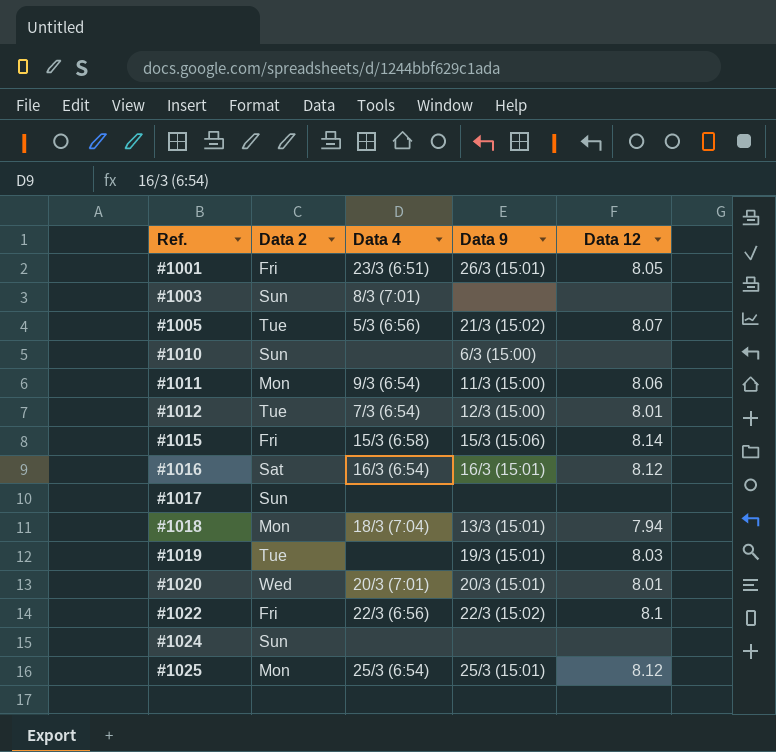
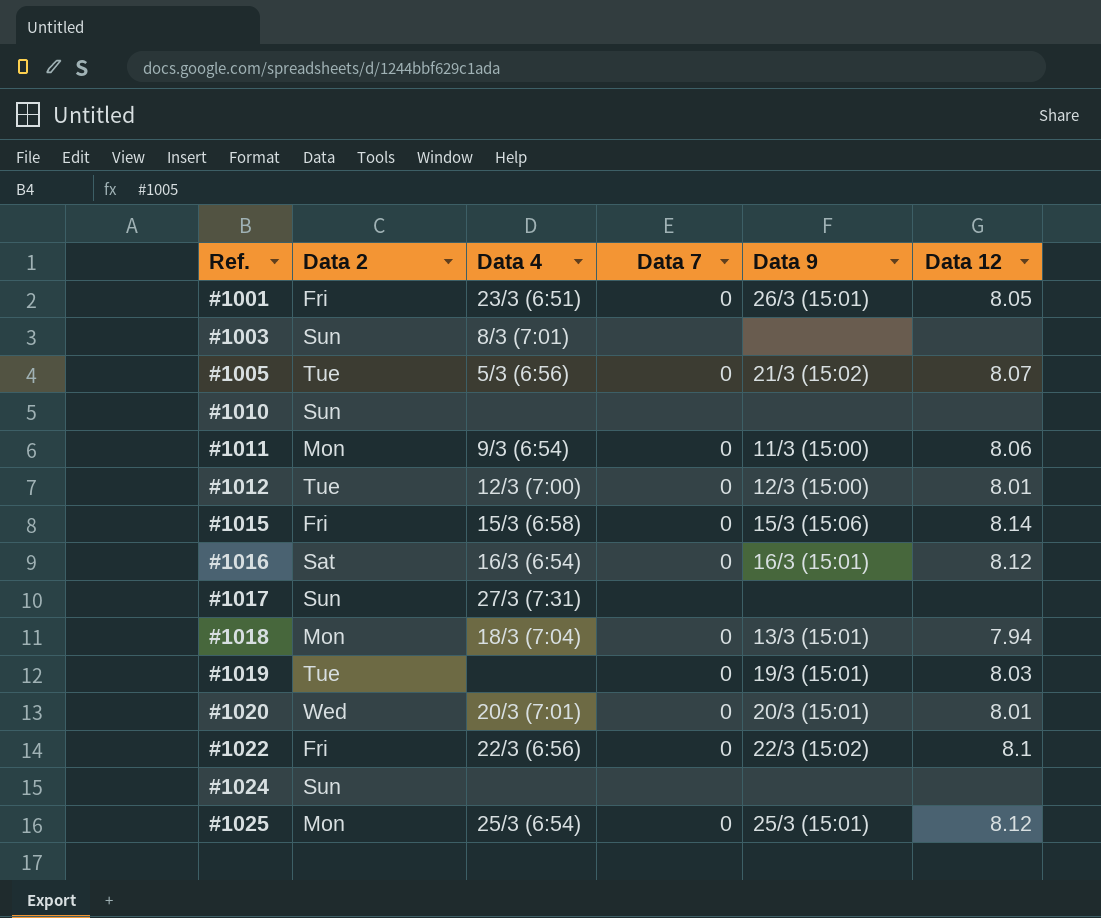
column Data 7 | position: none -> 4
#1010 | Data 9: 6/3 (15:00) -> none
#1012 | Data 4: 7/3 (6:54) -> 12/3 (7:00)
#1017 | Data 4: none -> 27/3 (7:31)

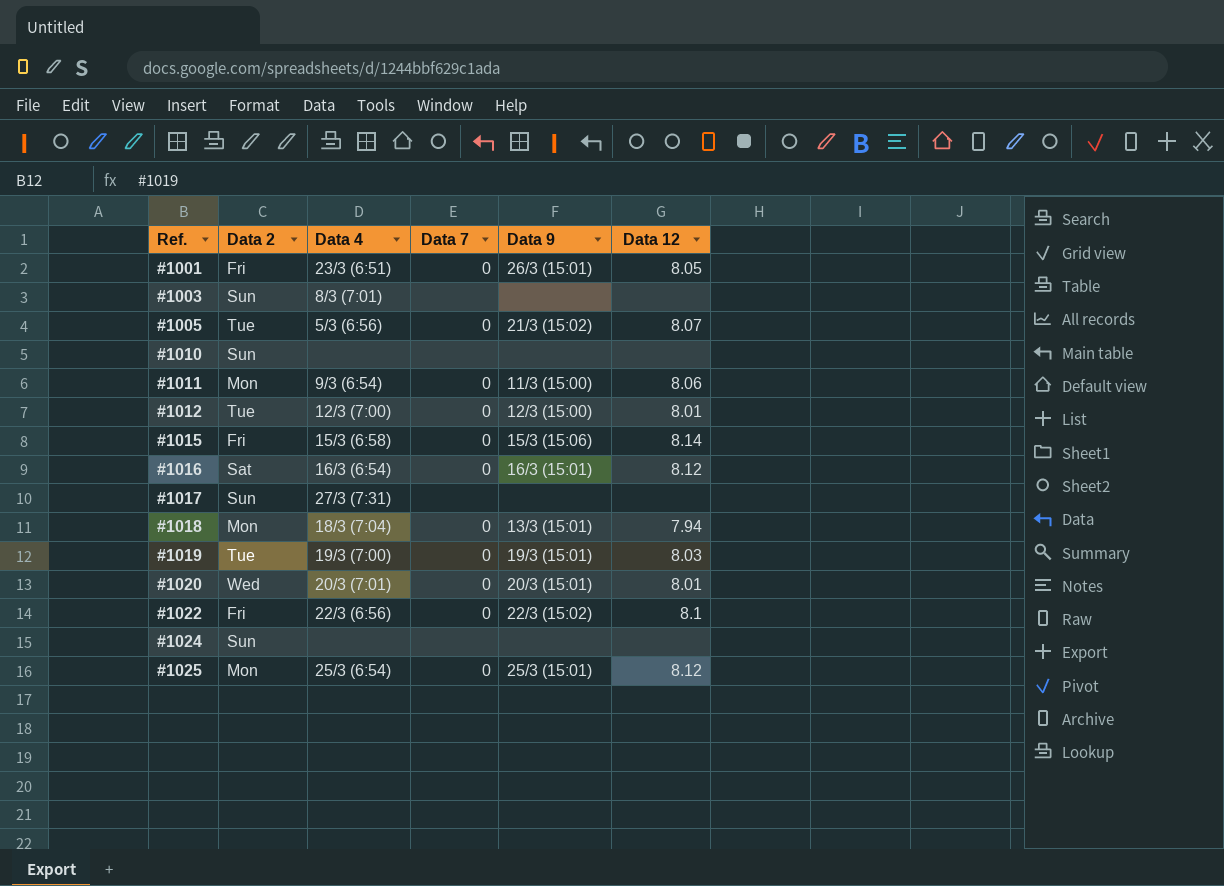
#1019 | Data 4: none -> 19/3 (7:00)

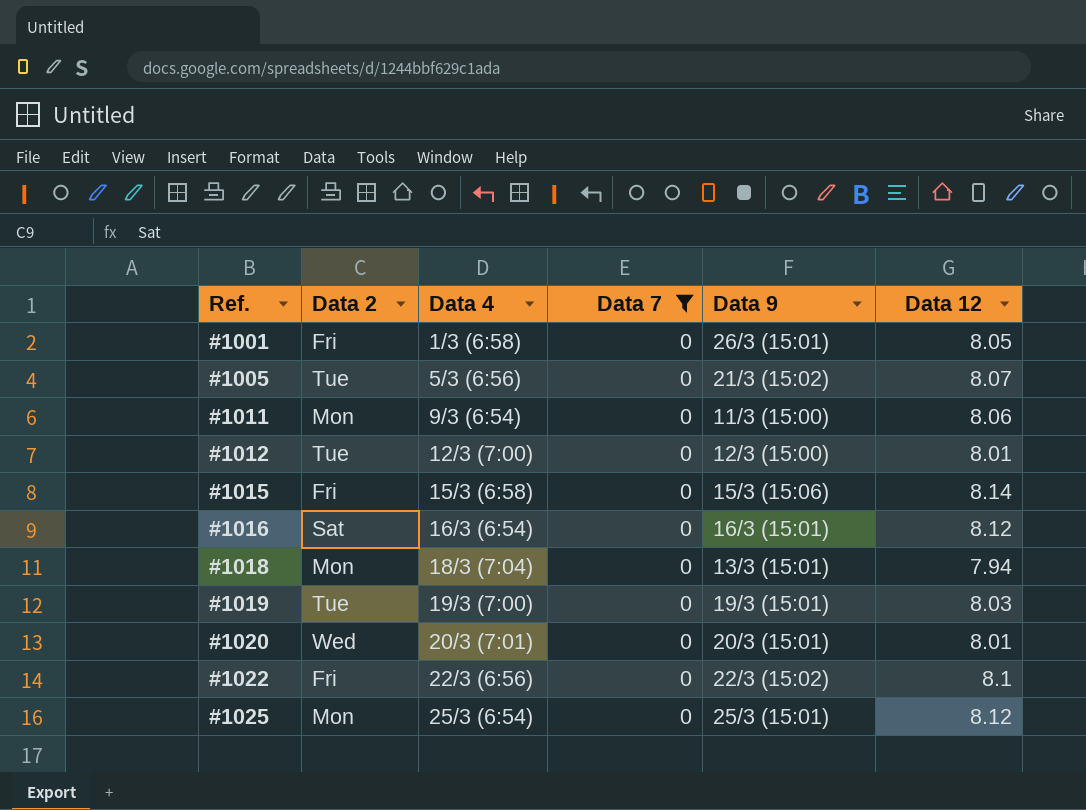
filter: none -> Data 7 = 0
#1001 | Data 4: 23/3 (6:51) -> 1/3 (6:58)

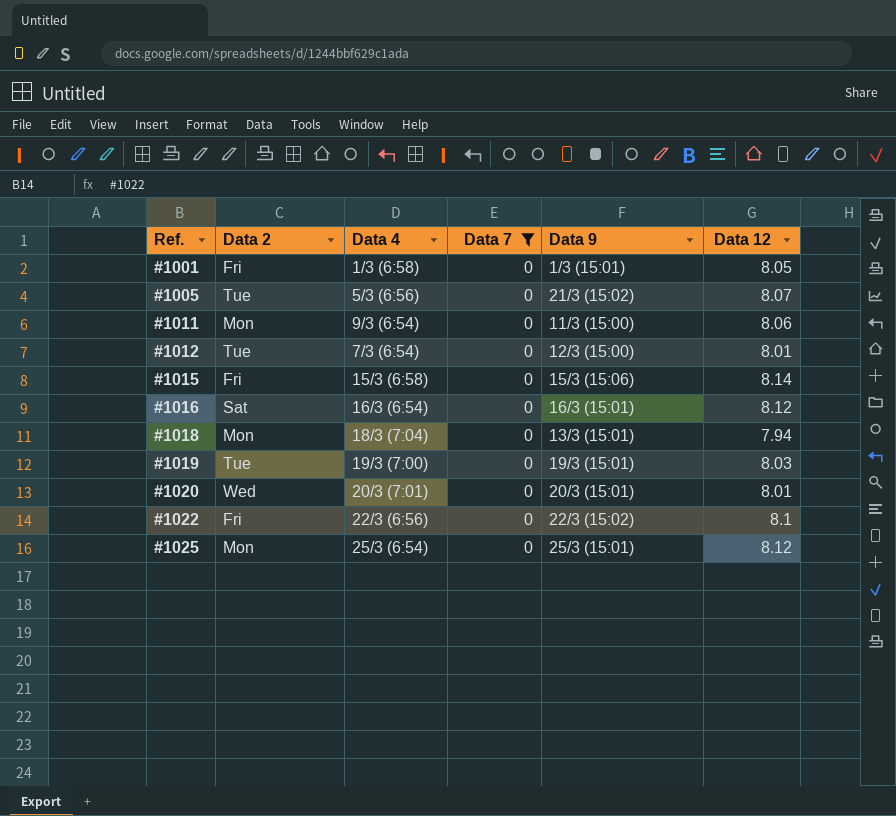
#1001 | Data 9: 26/3 (15:01) -> 1/3 (15:01)
#1012 | Data 4: 12/3 (7:00) -> 7/3 (6:54)

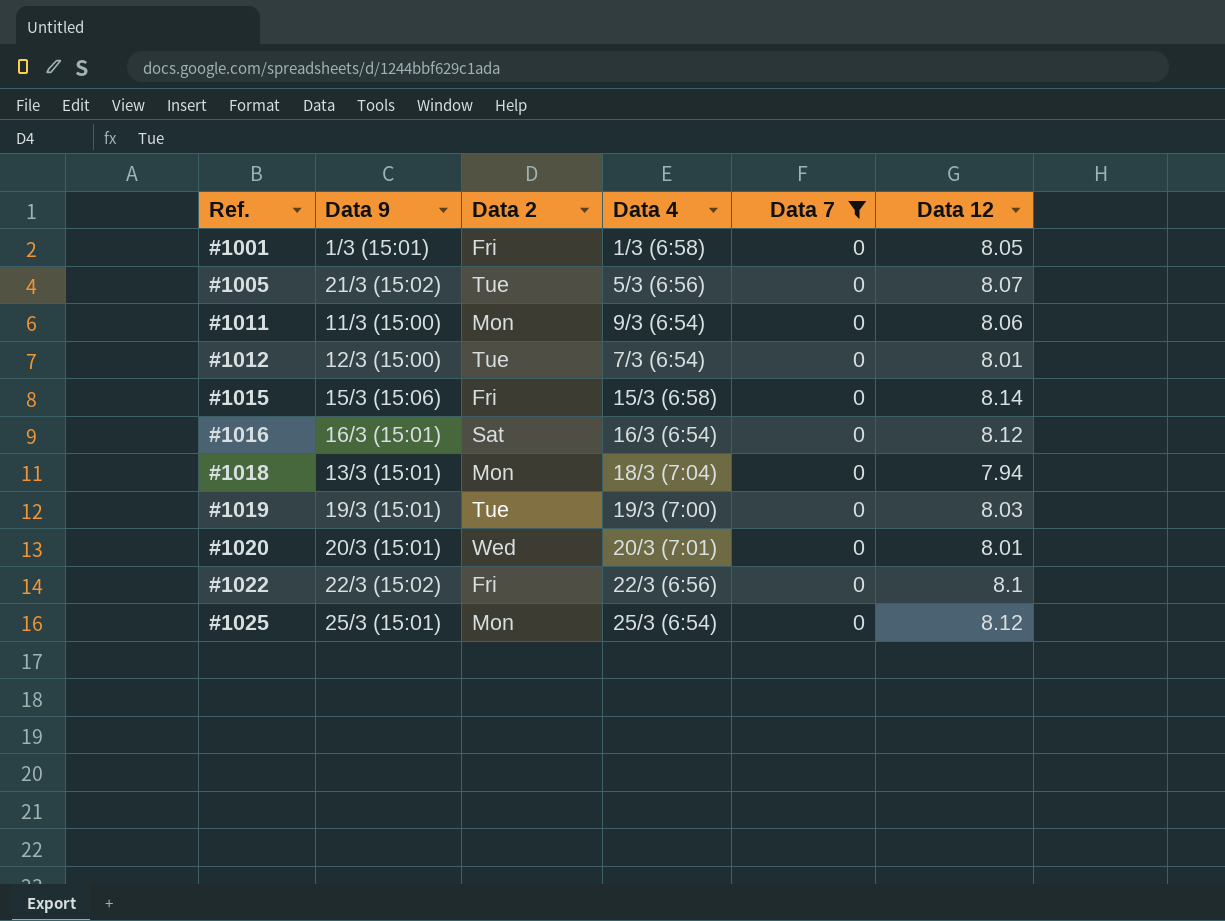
column Data 9 | position: 5 -> 2

